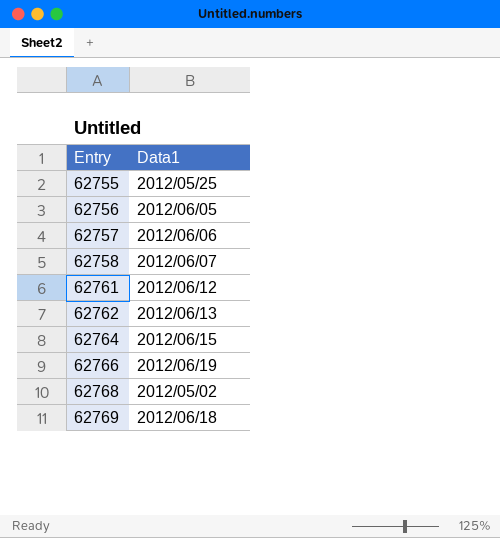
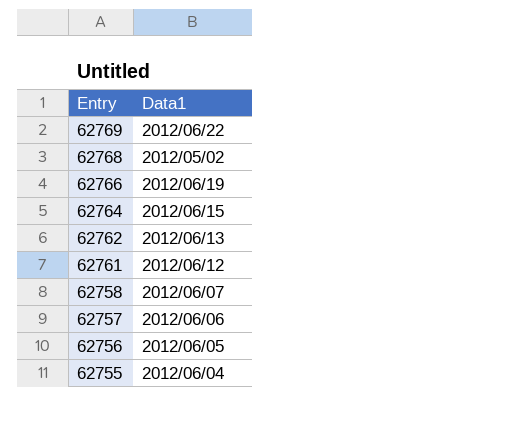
row order: Entry ascending -> Entry descending
62769 | Data1: 2012/06/18 -> 2012/06/22
62755 | Data1: 2012/05/25 -> 2012/06/04

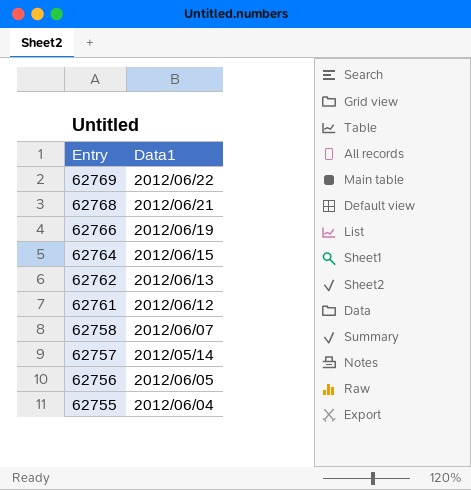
62768 | Data1: 2012/05/02 -> 2012/06/21
62757 | Data1: 2012/06/06 -> 2012/05/14

